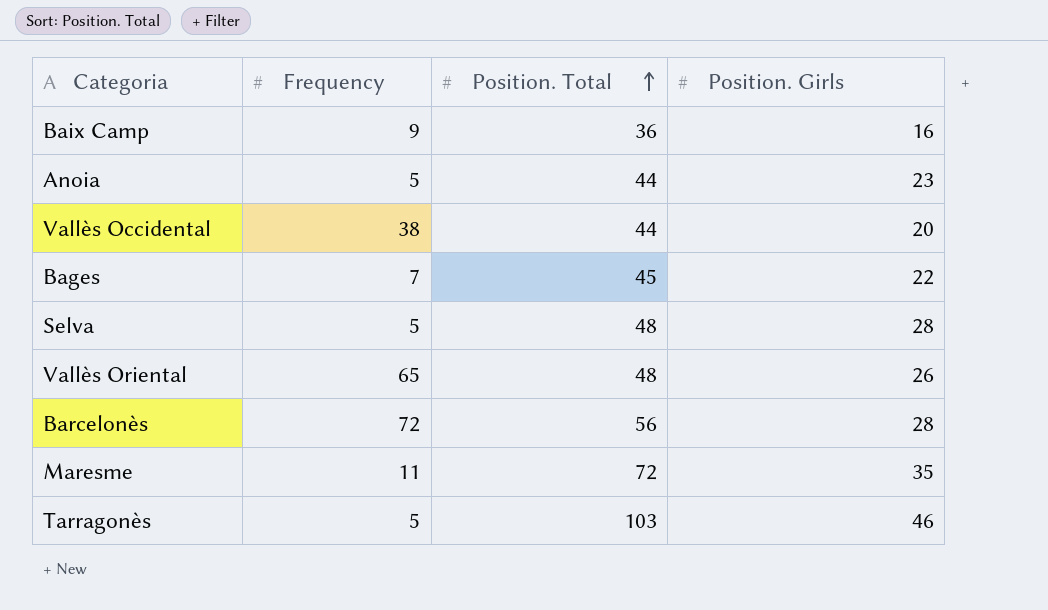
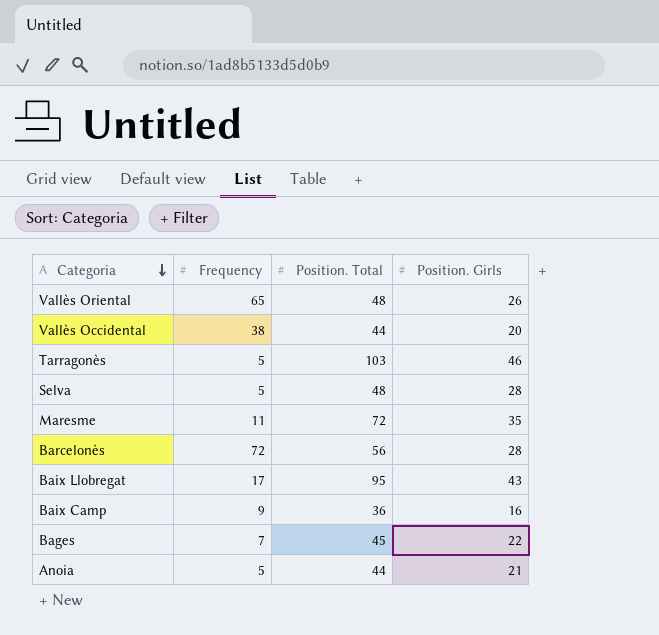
row order: Position. Total ascending -> Categoria descending
row Baix Llobregat: none -> 17 | 95 | 43
Anoia | Position. Girls: 23 -> 21

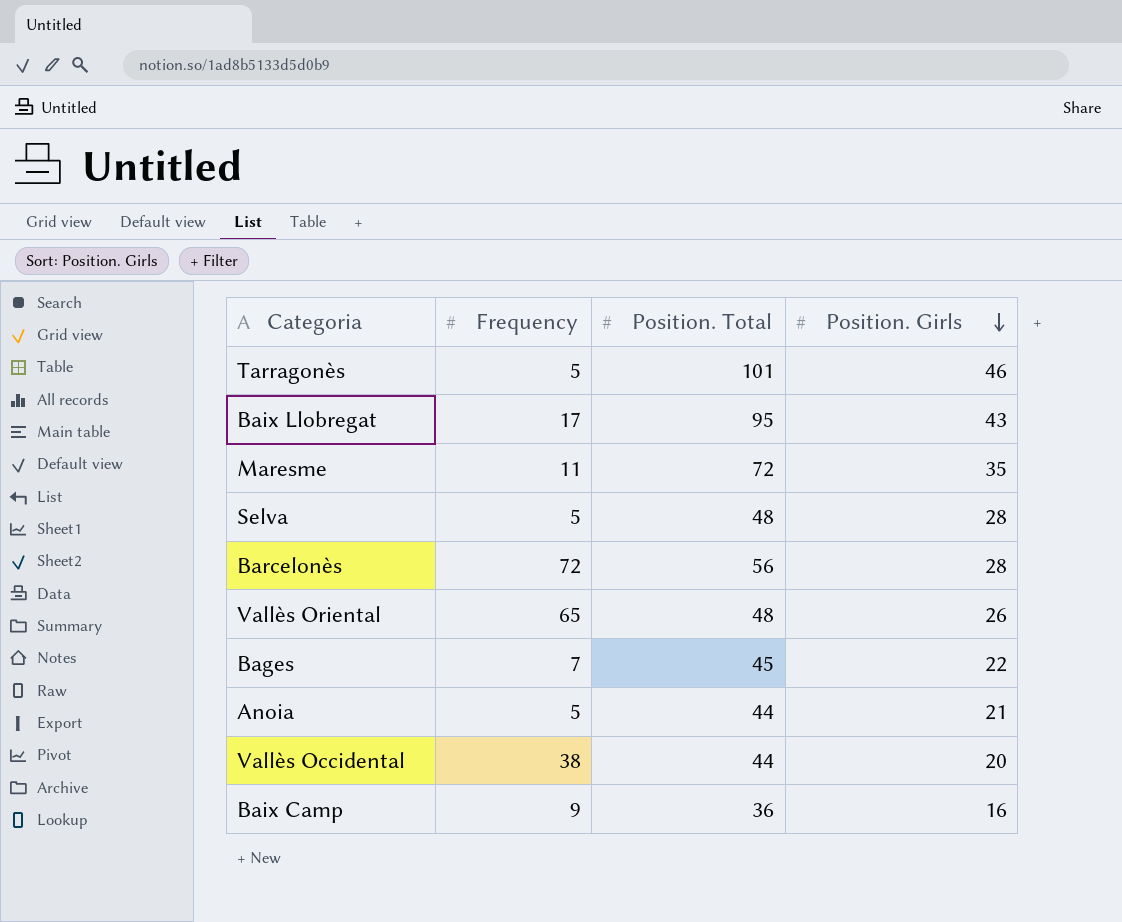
row order: Categoria descending -> Position. Girls descending
Tarragonès | Position. Total: 103 -> 101

